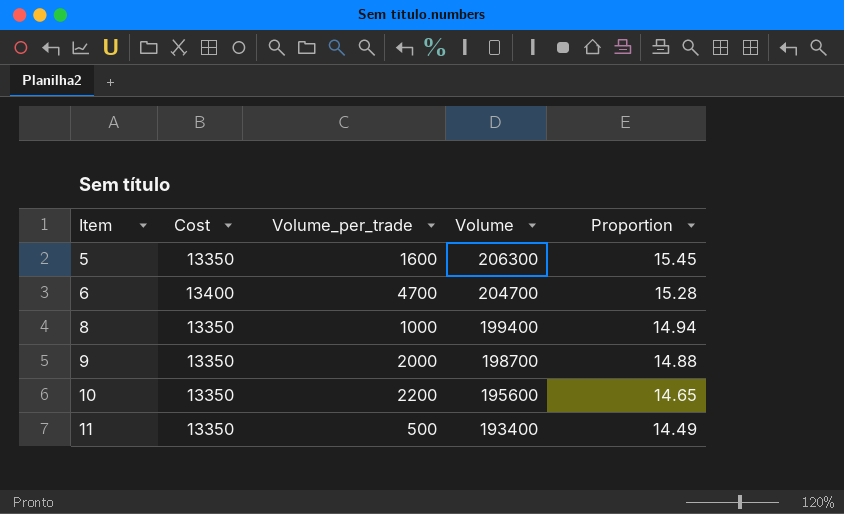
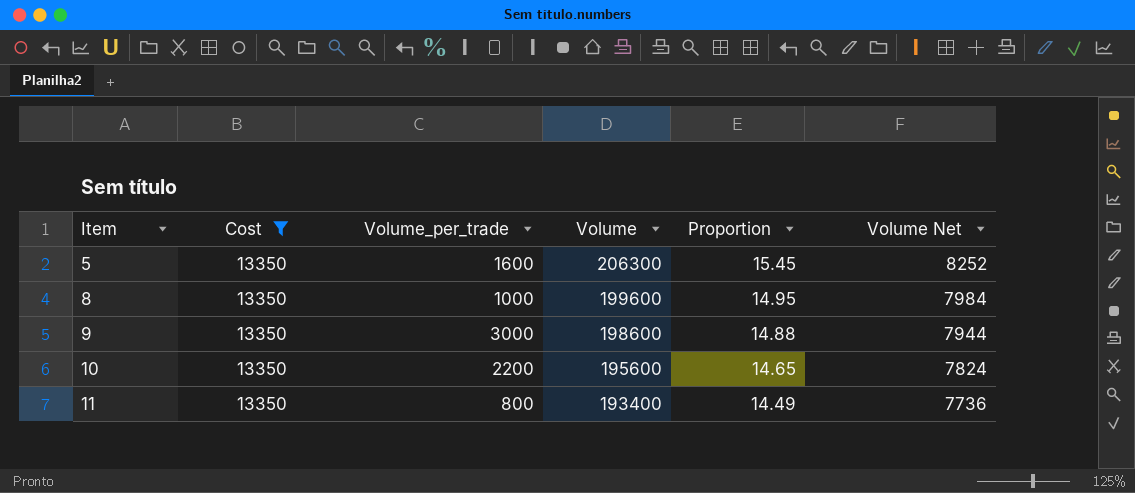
filter: none -> Cost = 13350
column Volume Net | formula: none -> [Volume] * 0.04
8 | Volume: 199400 -> 199600
8 | Proportion: 14.94 -> 14.95
9 | Volume_per_trade: 2000 -> 3000
9 | Volume: 198700 -> 198600
11 | Volume_per_trade: 500 -> 800

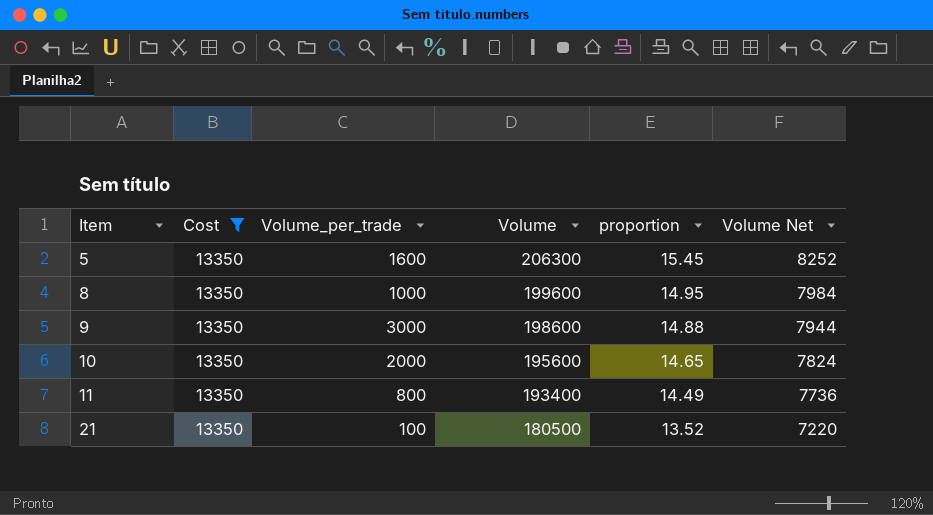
column name: Proportion -> proportion
10 | Volume_per_trade: 2200 -> 2000
row 21: none -> 13350 | 100 | 180500 | 13.52 | 7220

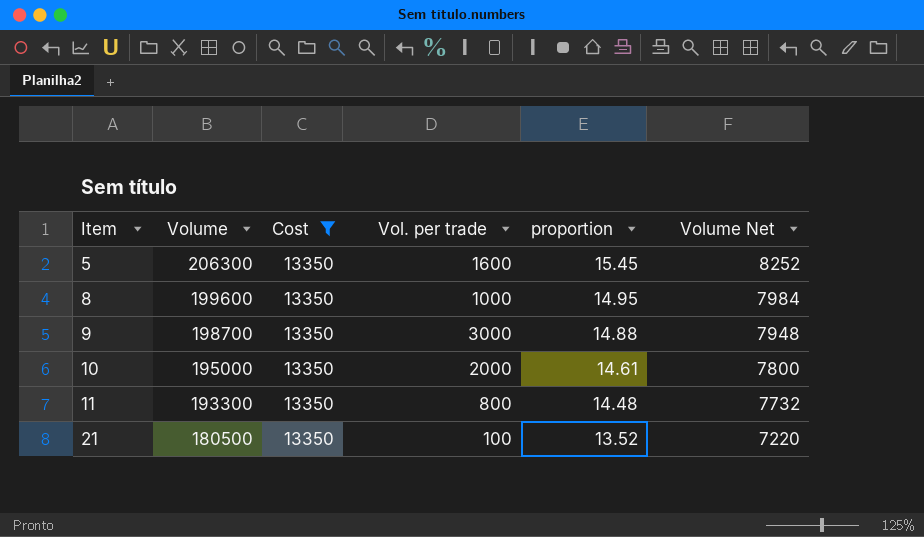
column Volume | position: 4 -> 2
column name: Volume_per_trade -> Vol. per trade
9 | Volume: 198600 -> 198700
9 | Volume Net: 7944 -> 7948
10 | Volume: 195600 -> 195000
10 | proportion: 14.65 -> 14.61
10 | Volume Net: 7824 -> 7800
11 | Volume: 193400 -> 193300
11 | proportion: 14.49 -> 14.48
11 | Volume Net: 7736 -> 7732

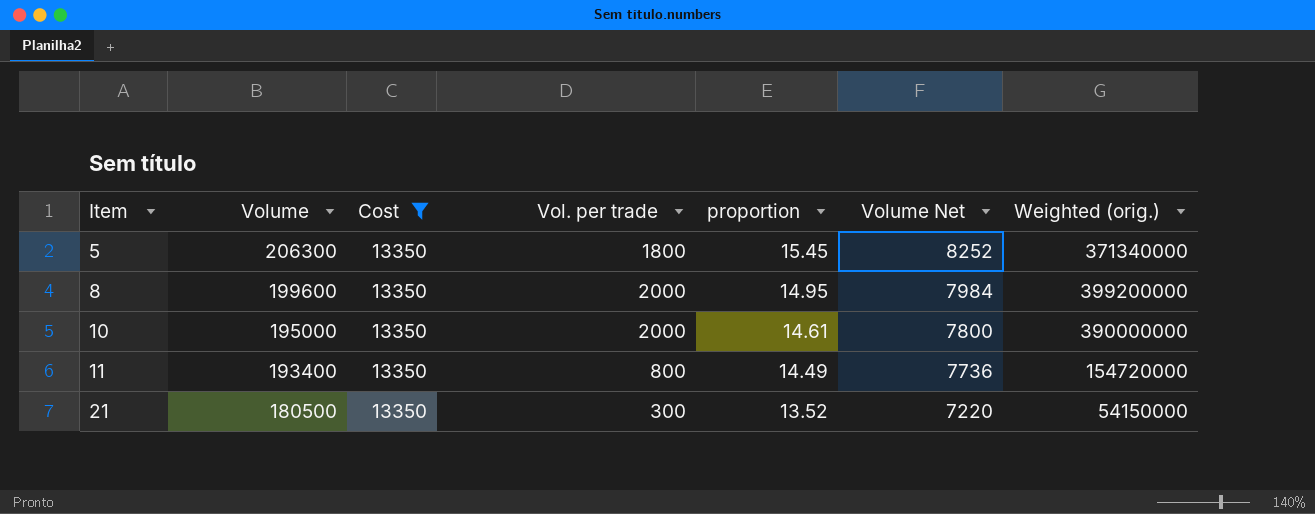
column Weighted (orig.) | formula: none -> [Volume] * [Vol. per trade]
row 9: 198700 | 13350 | 3000 | 14.88 | 7948 -> none
5 | Vol. per trade: 1600 -> 1800
8 | Vol. per trade: 1000 -> 2000
11 | Volume: 193300 -> 193400
11 | proportion: 14.48 -> 14.49
11 | Volume Net: 7732 -> 7736
21 | Vol. per trade: 100 -> 300

